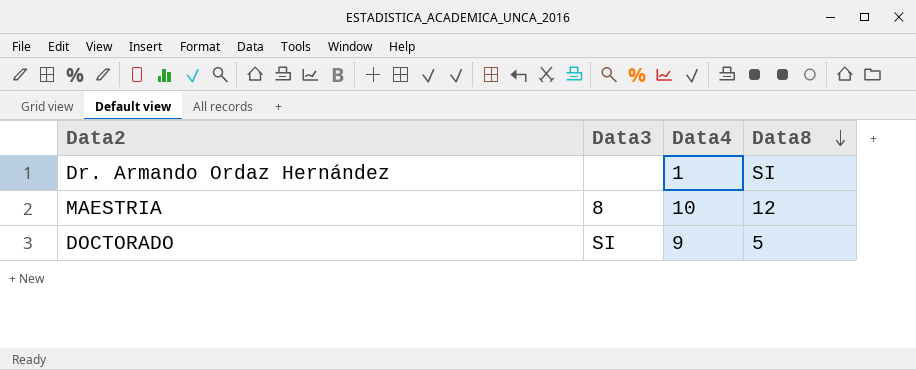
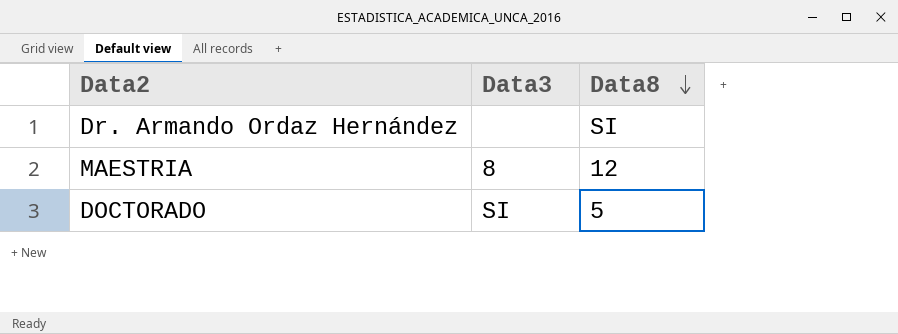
column Data4 | position: 3 -> none

